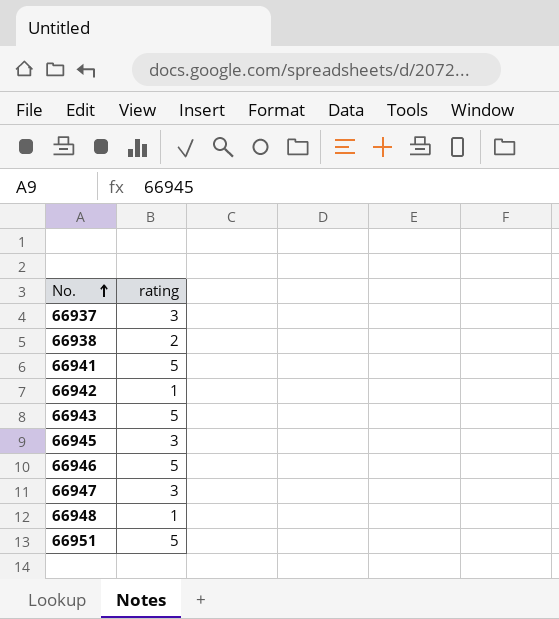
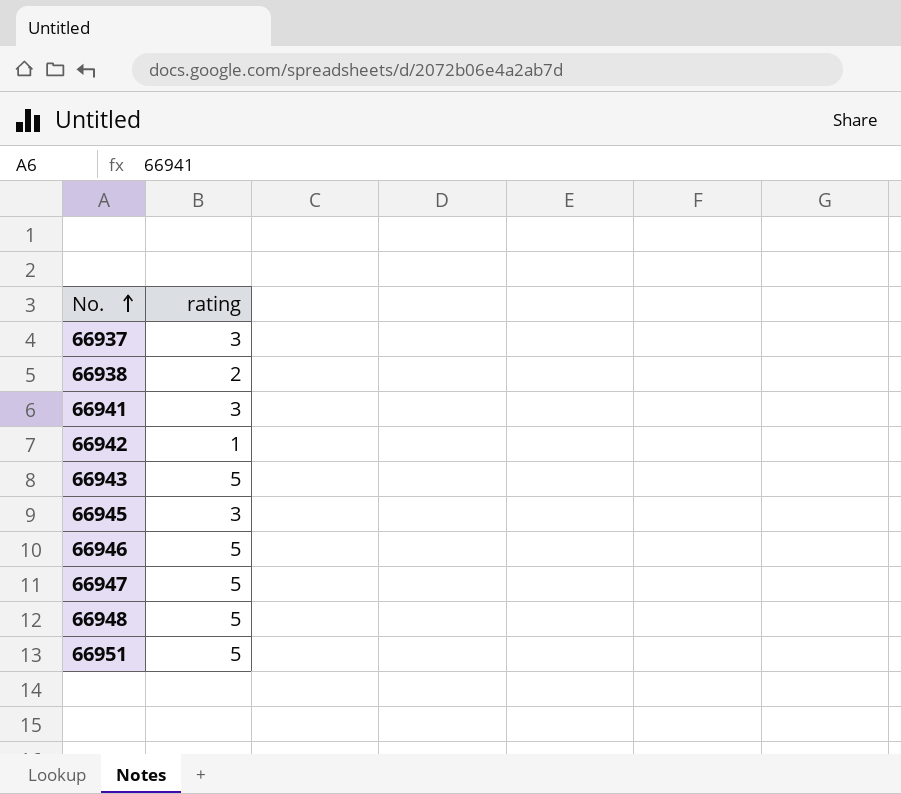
66941 | rating: 5 -> 3
66947 | rating: 3 -> 5
66948 | rating: 1 -> 5

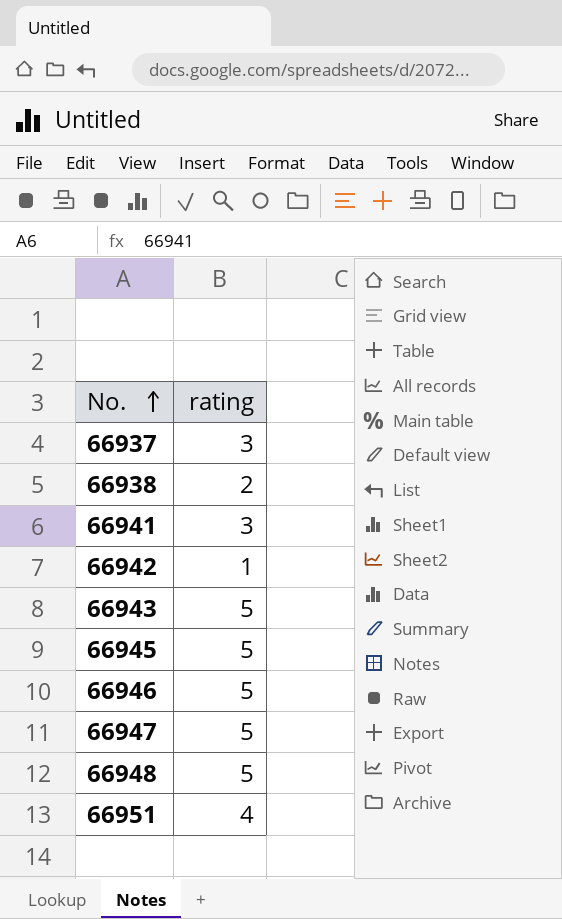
66945 | rating: 3 -> 5
66951 | rating: 5 -> 4

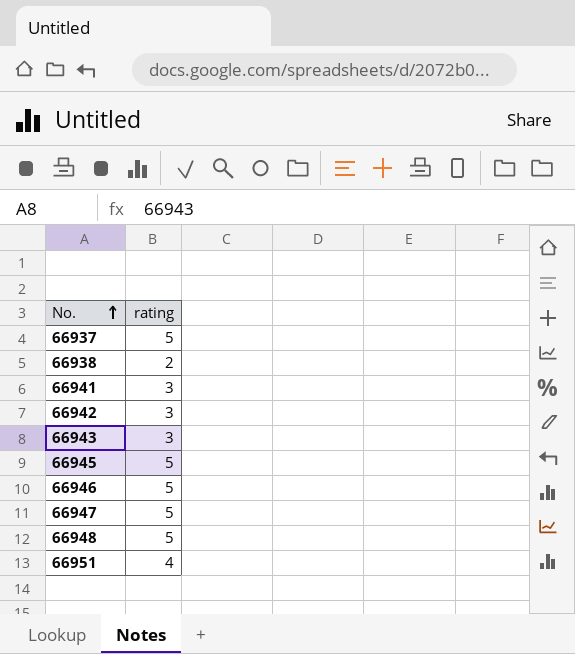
66937 | rating: 3 -> 5
66942 | rating: 1 -> 3
66943 | rating: 5 -> 3

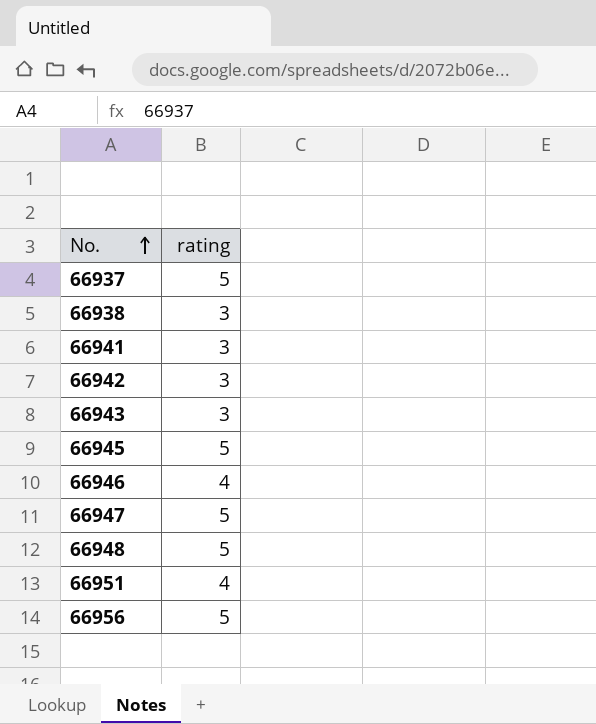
66938 | rating: 2 -> 3
66946 | rating: 5 -> 4
row 66956: none -> 5

